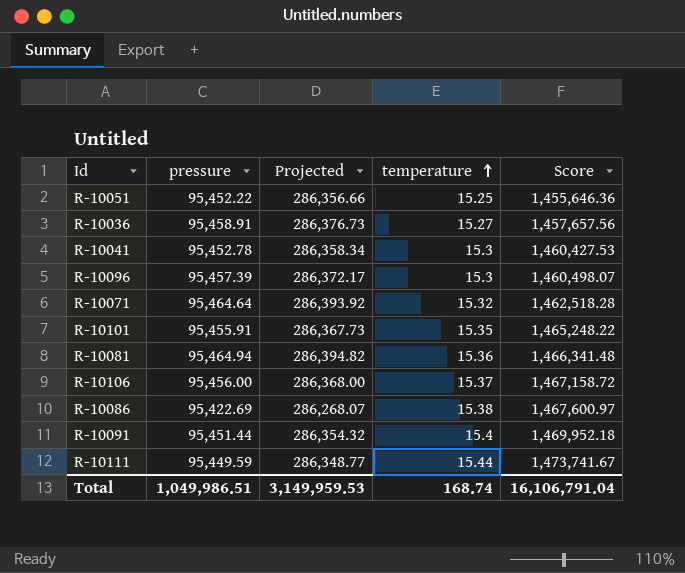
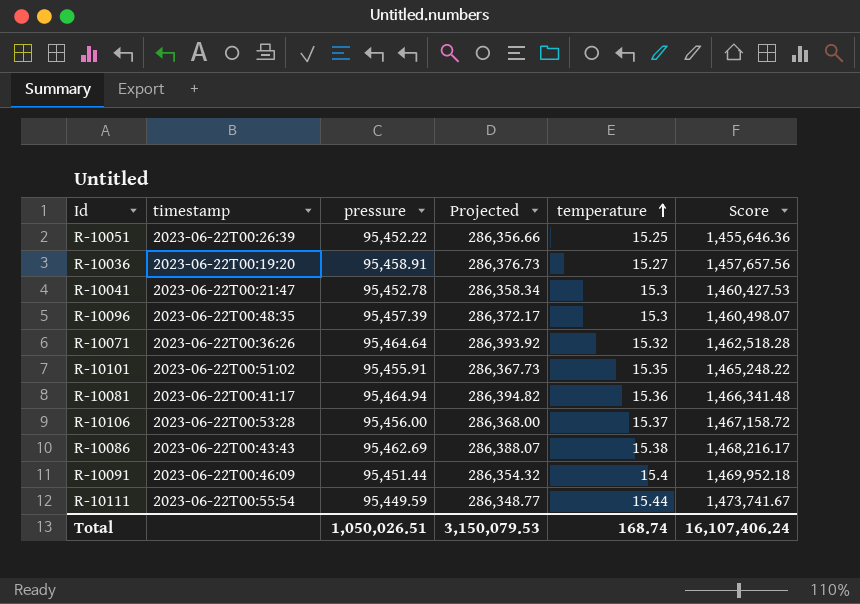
column timestamp | position: none -> 2
R-10086 | pressure: 95,422.69 -> 95,462.69
R-10086 | Projected: 286,268.07 -> 286,388.07
R-10086 | Score: 1,467,600.97 -> 1,468,216.17
Total | pressure: 1,049,986.51 -> 1,050,026.51
Total | Projected: 3,149,959.53 -> 3,150,079.53
Total | Score: 16,106,791.04 -> 16,107,406.24

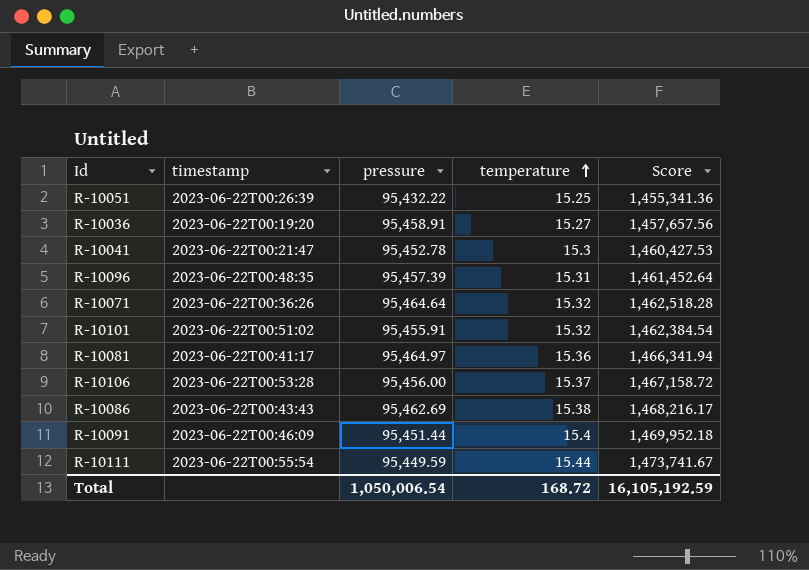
column Projected | formula: [pressure] * 3 -> none
R-10051 | pressure: 95,452.22 -> 95,432.22
R-10051 | Score: 1,455,646.36 -> 1,455,341.36
R-10096 | temperature: 15.3 -> 15.31
R-10096 | Score: 1,460,498.07 -> 1,461,452.64
R-10101 | temperature: 15.35 -> 15.32
R-10101 | Score: 1,465,248.22 -> 1,462,384.54
R-10081 | pressure: 95,464.94 -> 95,464.97
R-10081 | Score: 1,466,341.48 -> 1,466,341.94
Total | pressure: 1,050,026.51 -> 1,050,006.54
Total | temperature: 168.74 -> 168.72
Total | Score: 16,107,406.24 -> 16,105,192.59

